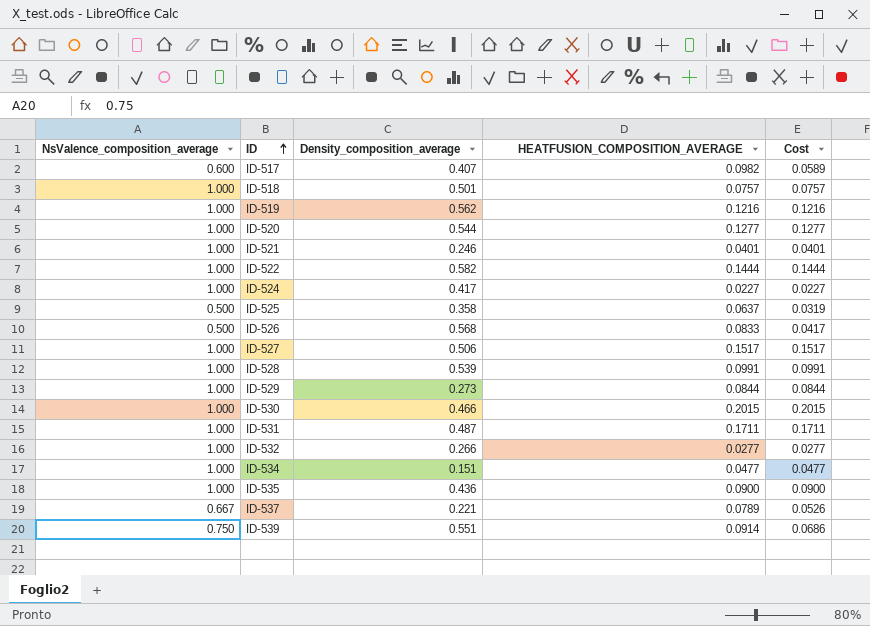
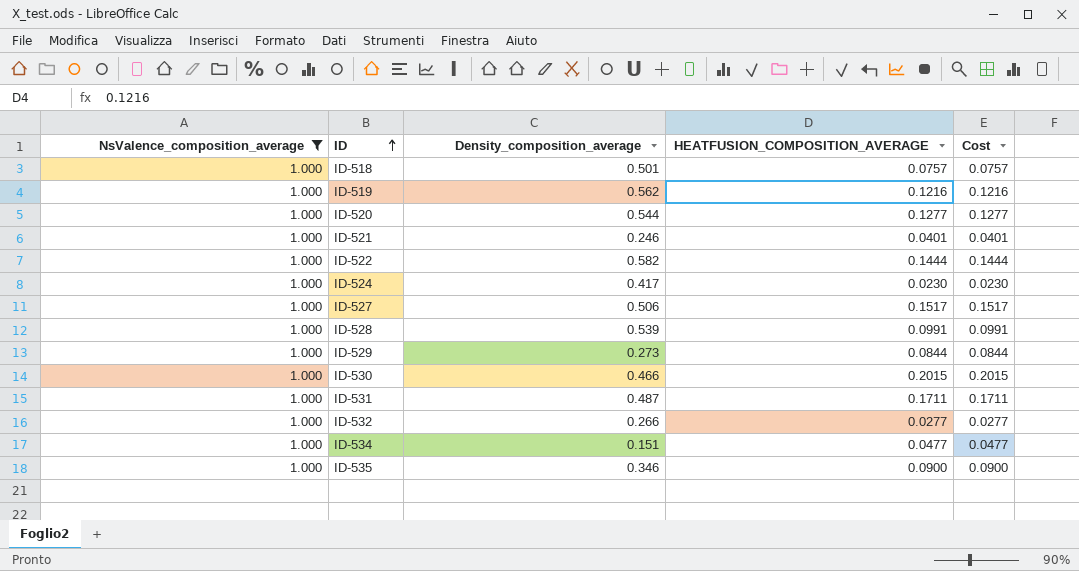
filter: none -> NsValence_composition_average = 1.000
ID-524 | HEATFUSION_COMPOSITION_AVERAGE: 0.0227 -> 0.0230
ID-524 | Cost: 0.0227 -> 0.0230
ID-535 | Density_composition_average: 0.436 -> 0.346

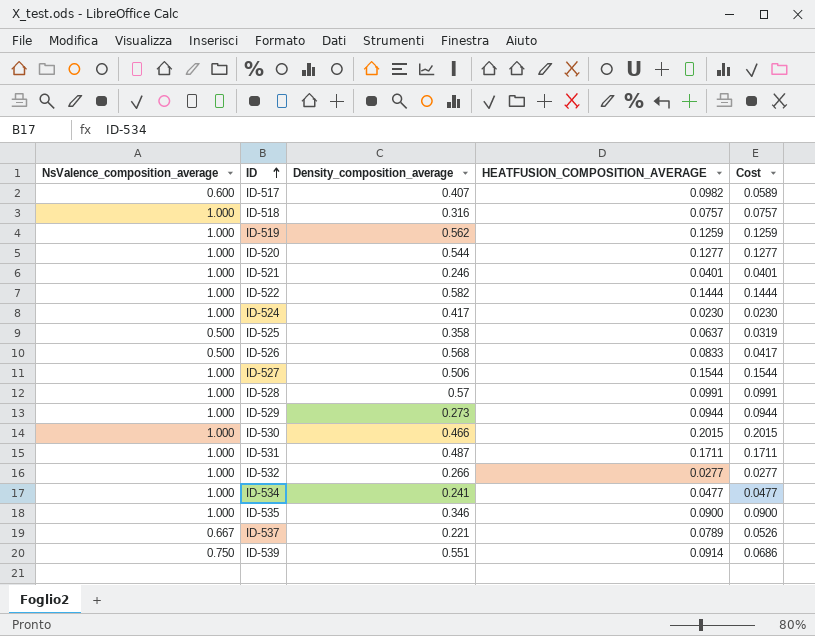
filter: NsValence_composition_average = 1.000 -> none
ID-518 | Density_composition_average: 0.501 -> 0.316
ID-519 | HEATFUSION_COMPOSITION_AVERAGE: 0.1216 -> 0.1259
ID-519 | Cost: 0.1216 -> 0.1259
ID-527 | HEATFUSION_COMPOSITION_AVERAGE: 0.1517 -> 0.1544
ID-527 | Cost: 0.1517 -> 0.1544
ID-528 | Density_composition_average: 0.539 -> 0.57
ID-529 | HEATFUSION_COMPOSITION_AVERAGE: 0.0844 -> 0.0944
ID-529 | Cost: 0.0844 -> 0.0944
ID-534 | Density_composition_average: 0.151 -> 0.241

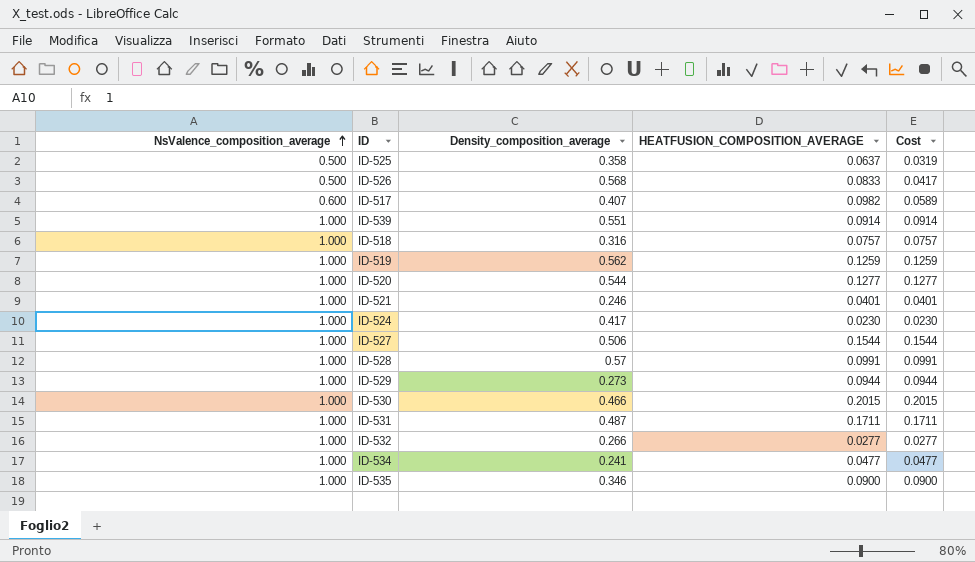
row order: ID ascending -> NsValence_composition_average ascending
row ID-522: 1.000 | 0.582 | 0.1444 | 0.1444 -> none
row ID-537: 0.667 | 0.221 | 0.0789 | 0.0526 -> none
ID-539 | NsValence_composition_average: 0.750 -> 1.000
ID-539 | Cost: 0.0686 -> 0.0914

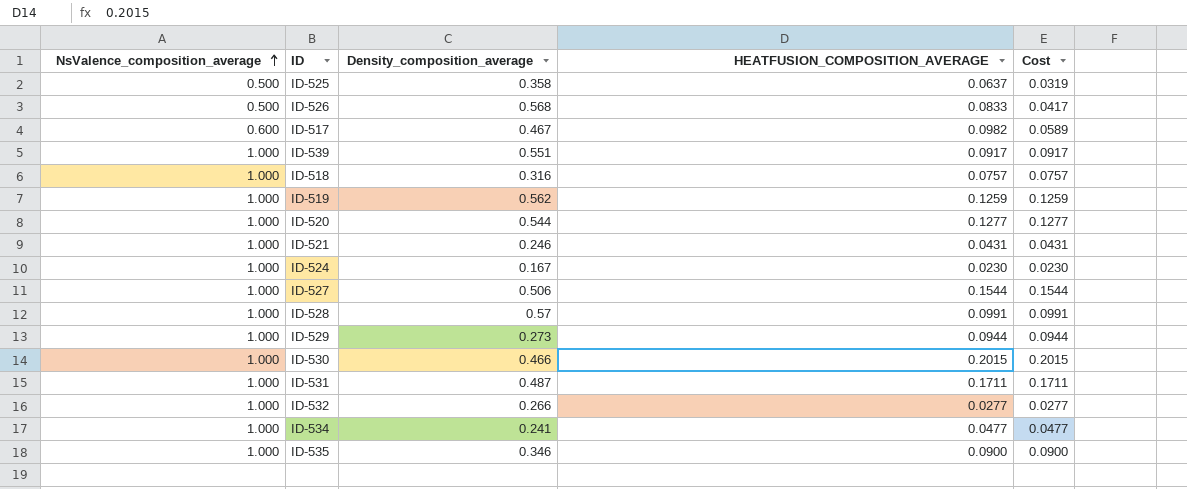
ID-517 | Density_composition_average: 0.407 -> 0.467
ID-539 | HEATFUSION_COMPOSITION_AVERAGE: 0.0914 -> 0.0917
ID-539 | Cost: 0.0914 -> 0.0917
ID-521 | HEATFUSION_COMPOSITION_AVERAGE: 0.0401 -> 0.0431
ID-521 | Cost: 0.0401 -> 0.0431
ID-524 | Density_composition_average: 0.417 -> 0.167

